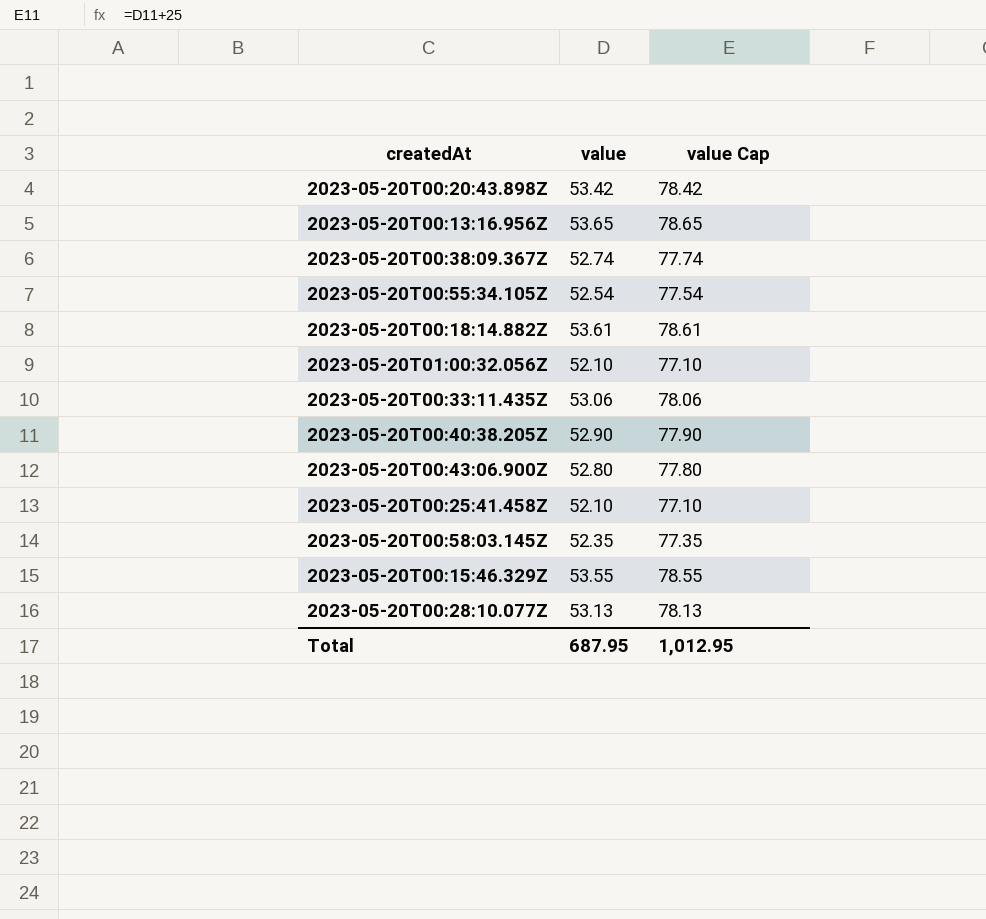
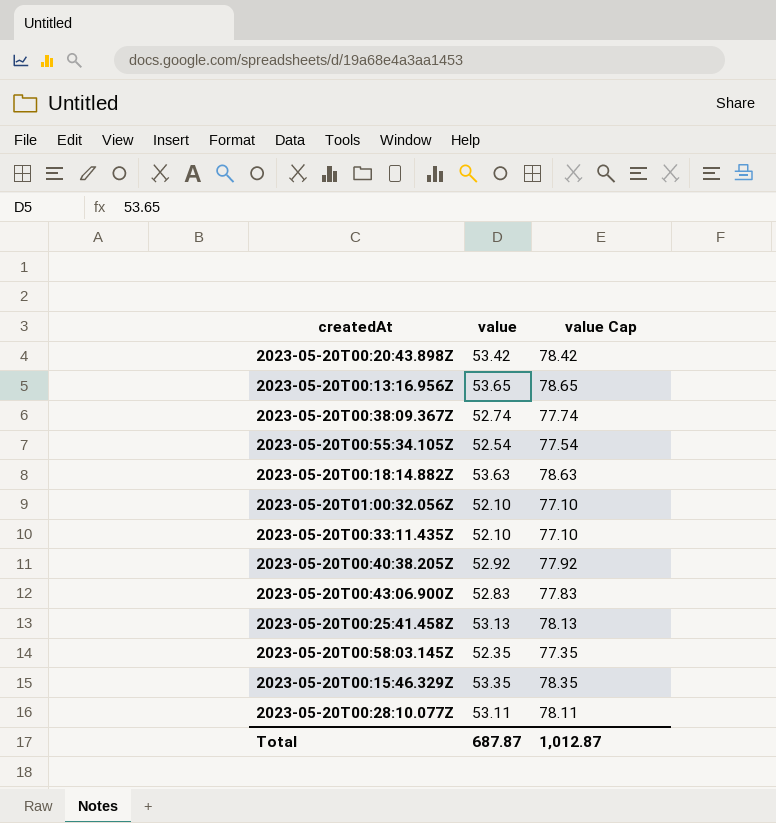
2023-05-20T00:18:14.882Z | value: 53.61 -> 53.63
2023-05-20T00:18:14.882Z | value Cap: 78.61 -> 78.63
2023-05-20T00:33:11.435Z | value: 53.06 -> 52.10
2023-05-20T00:33:11.435Z | value Cap: 78.06 -> 77.10
2023-05-20T00:40:38.205Z | value: 52.90 -> 52.92
2023-05-20T00:40:38.205Z | value Cap: 77.90 -> 77.92
2023-05-20T00:43:06.900Z | value: 52.80 -> 52.83
2023-05-20T00:43:06.900Z | value Cap: 77.80 -> 77.83
2023-05-20T00:25:41.458Z | value: 52.10 -> 53.13
2023-05-20T00:25:41.458Z | value Cap: 77.10 -> 78.13
2023-05-20T00:15:46.329Z | value: 53.55 -> 53.35
2023-05-20T00:15:46.329Z | value Cap: 78.55 -> 78.35
2023-05-20T00:28:10.077Z | value: 53.13 -> 53.11
2023-05-20T00:28:10.077Z | value Cap: 78.13 -> 78.11
Total | value: 687.95 -> 687.87
Total | value Cap: 1,012.95 -> 1,012.87

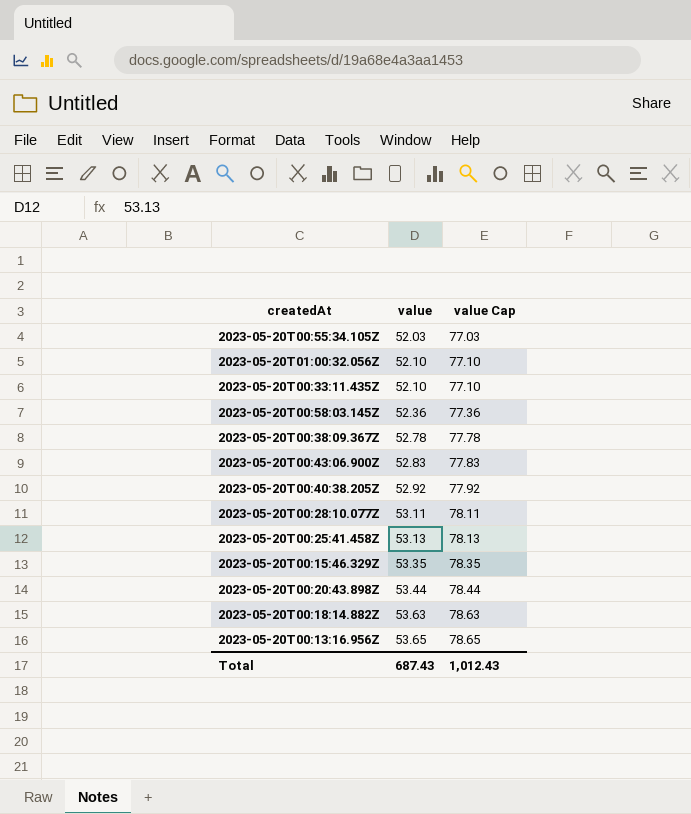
row order: none -> value ascending
2023-05-20T00:55:34.105Z | value: 52.54 -> 52.03
2023-05-20T00:55:34.105Z | value Cap: 77.54 -> 77.03
2023-05-20T00:58:03.145Z | value: 52.35 -> 52.36
2023-05-20T00:58:03.145Z | value Cap: 77.35 -> 77.36
2023-05-20T00:38:09.367Z | value: 52.74 -> 52.78
2023-05-20T00:38:09.367Z | value Cap: 77.74 -> 77.78
2023-05-20T00:20:43.898Z | value: 53.42 -> 53.44
2023-05-20T00:20:43.898Z | value Cap: 78.42 -> 78.44
Total | value: 687.87 -> 687.43
Total | value Cap: 1,012.87 -> 1,012.43

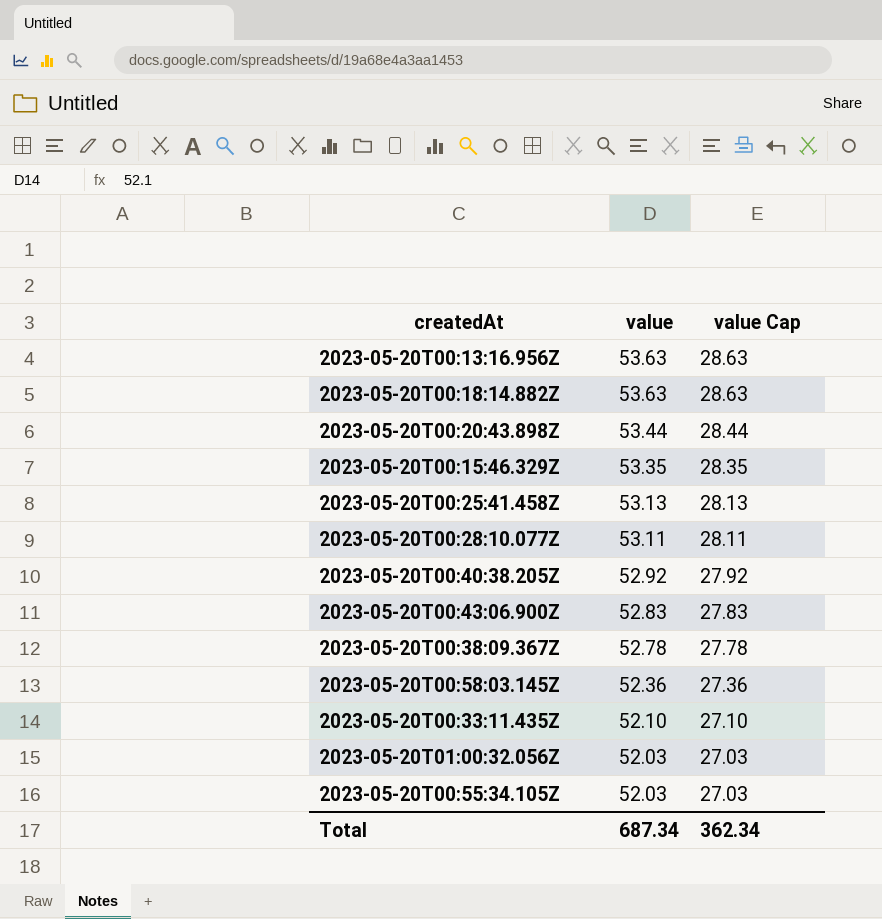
row order: value ascending -> value descending
column value Cap | formula: [value] + 25 -> [value] - 25
2023-05-20T00:13:16.956Z | value: 53.65 -> 53.63
2023-05-20T01:00:32.056Z | value: 52.10 -> 52.03
Total | value: 687.43 -> 687.34
Total | value Cap: 1,012.43 -> 362.34

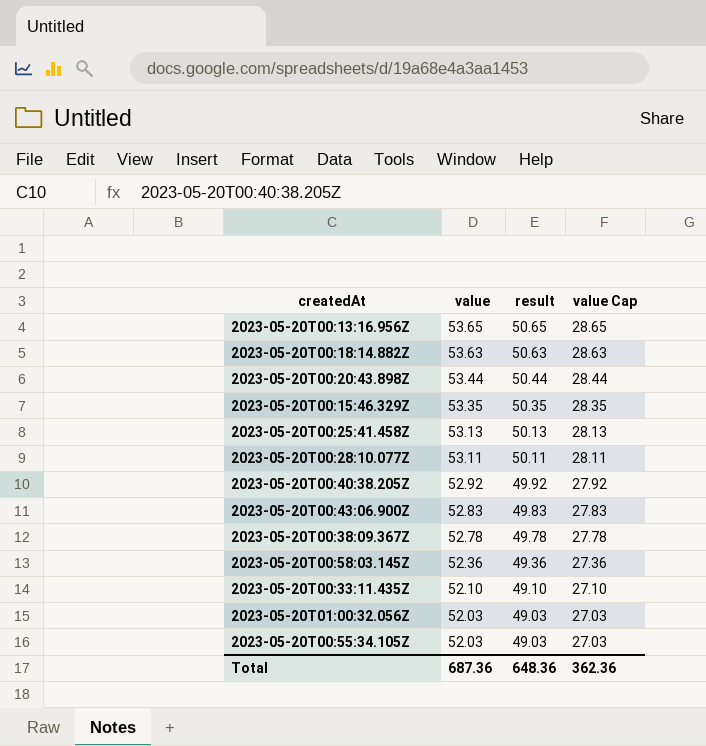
column result | formula: none -> [value] - 3
2023-05-20T00:13:16.956Z | value: 53.63 -> 53.65
2023-05-20T00:13:16.956Z | value Cap: 28.63 -> 28.65
Total | value: 687.34 -> 687.36
Total | value Cap: 362.34 -> 362.36

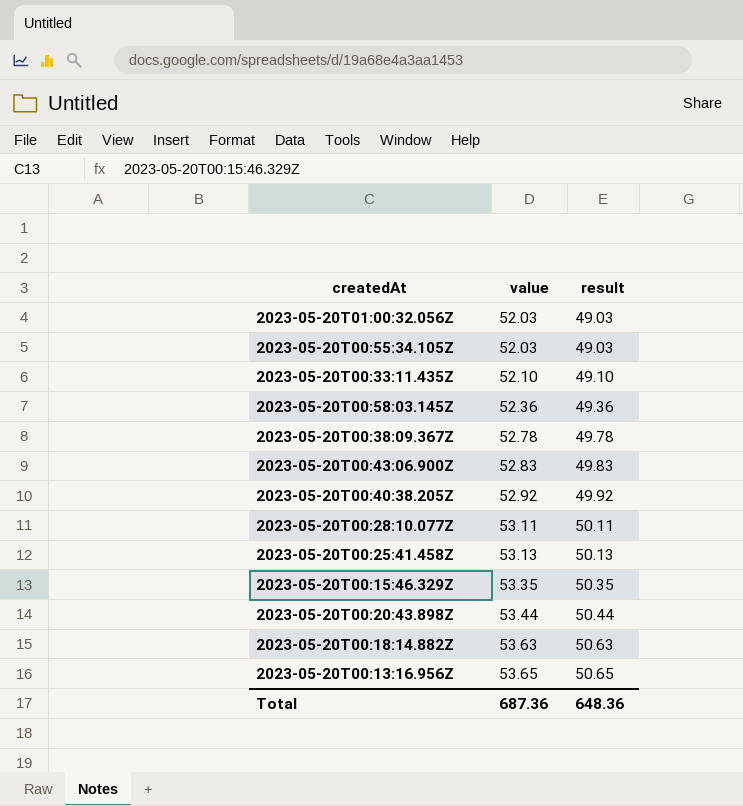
row order: value descending -> value ascending
column value Cap | formula: [value] - 25 -> none

